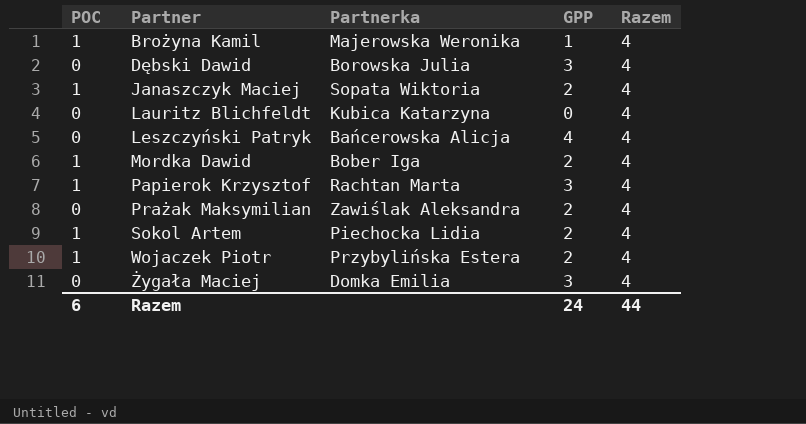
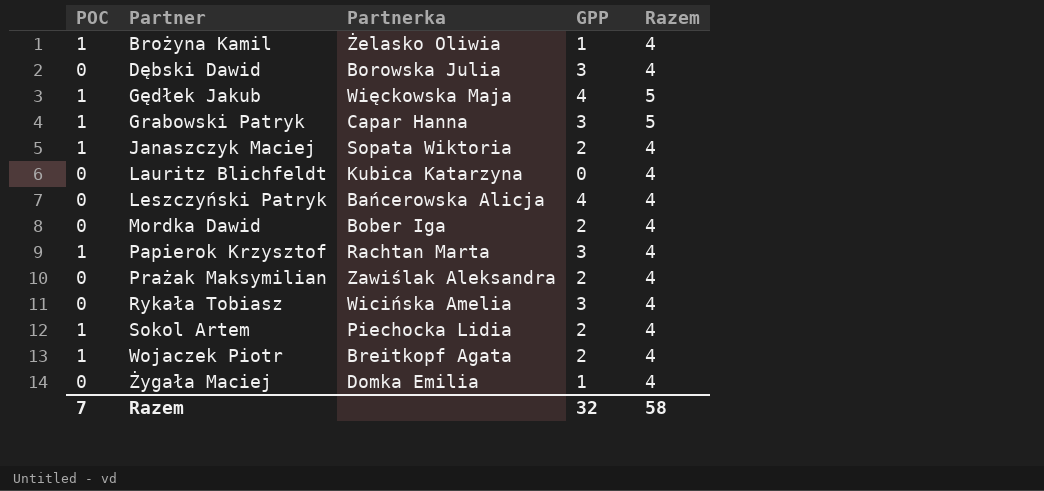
Brożyna Kamil | Partnerka: Majerowska Weronika -> Żelasko Oliwia
row Gędłek Jakub: none -> 1 | Więckowska Maja | 4 | 5
row Grabowski Patryk: none -> 1 | Capar Hanna | 3 | 5
Mordka Dawid | POC: 1 -> 0
row Rykała Tobiasz: none -> 0 | Wicińska Amelia | 3 | 4
Wojaczek Piotr | Partnerka: Przybylińska Estera -> Breitkopf Agata
Żygała Maciej | GPP: 3 -> 1
Razem | POC: 6 -> 7
Razem | GPP: 24 -> 32
Razem | Razem: 44 -> 58

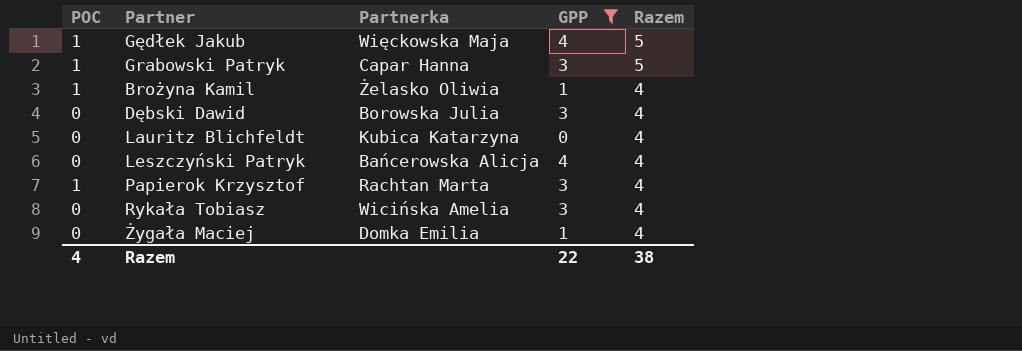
filter: none -> GPP != 2
row order: Partner ascending -> Razem descending
Razem | POC: 7 -> 4
Razem | GPP: 32 -> 22
Razem | Razem: 58 -> 38

